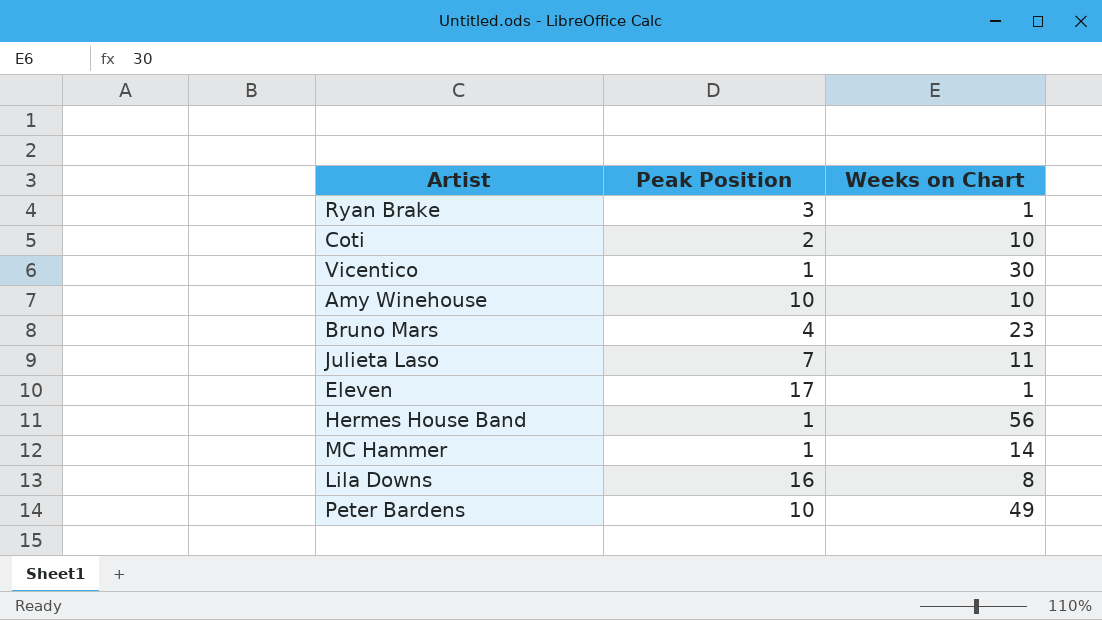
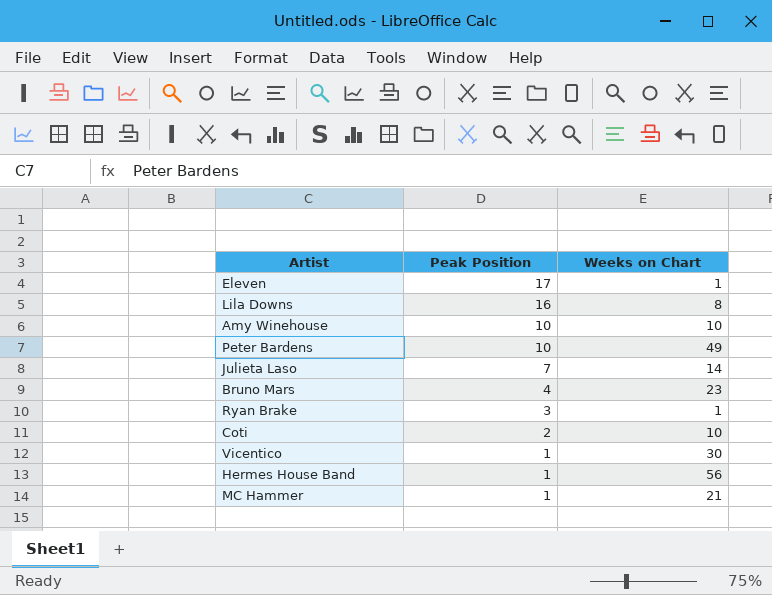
row order: none -> Peak Position descending
Julieta Laso | Weeks on Chart: 11 -> 14
MC Hammer | Weeks on Chart: 14 -> 21

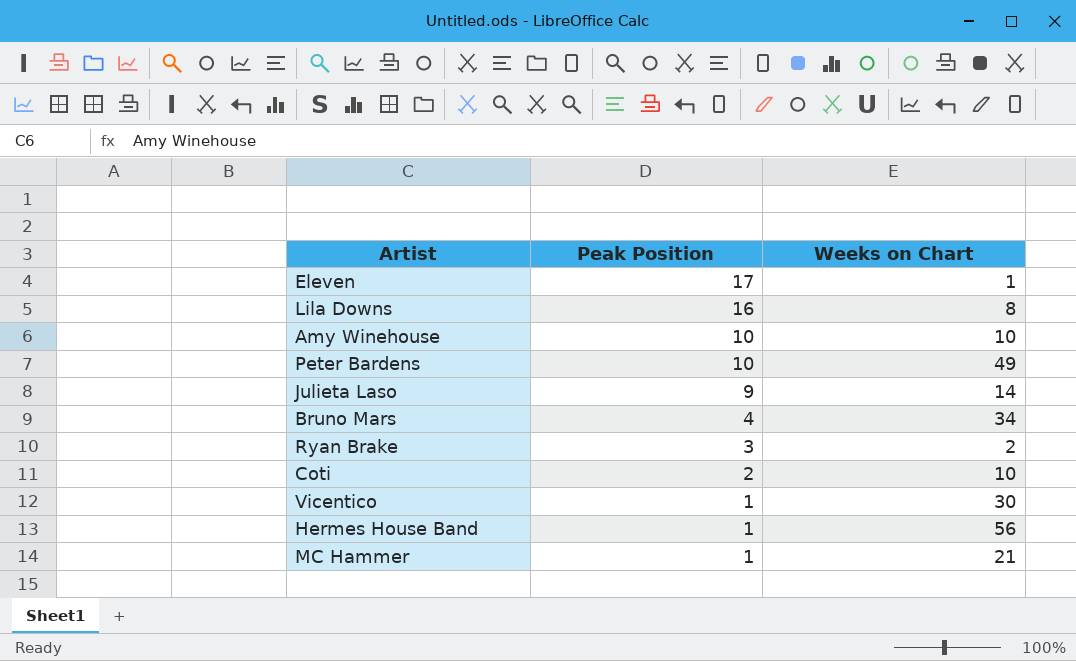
Julieta Laso | Peak Position: 7 -> 9
Bruno Mars | Weeks on Chart: 23 -> 34
Ryan Brake | Weeks on Chart: 1 -> 2

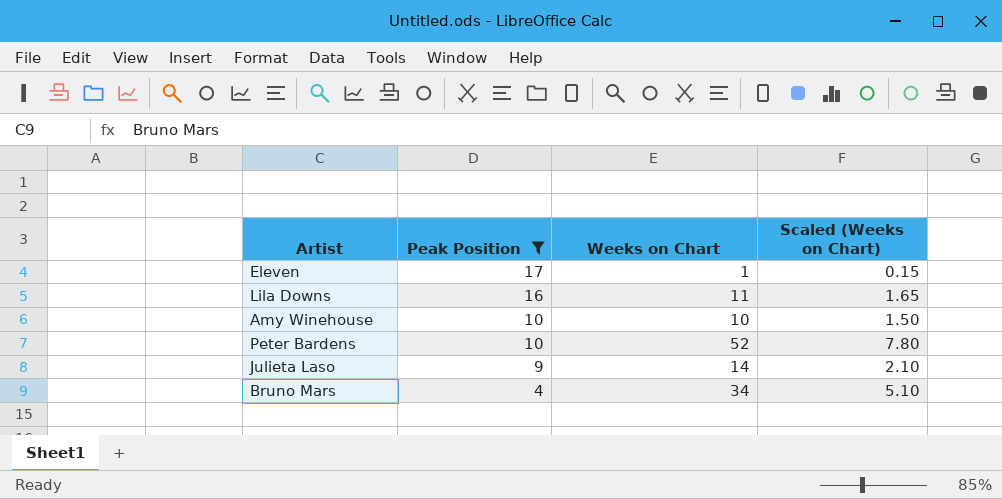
filter: none -> Peak Position >= 4
column Scaled (Weeks on Chart) | formula: none -> [Weeks on Chart] * 0.15
Lila Downs | Weeks on Chart: 8 -> 11
Peter Bardens | Weeks on Chart: 49 -> 52

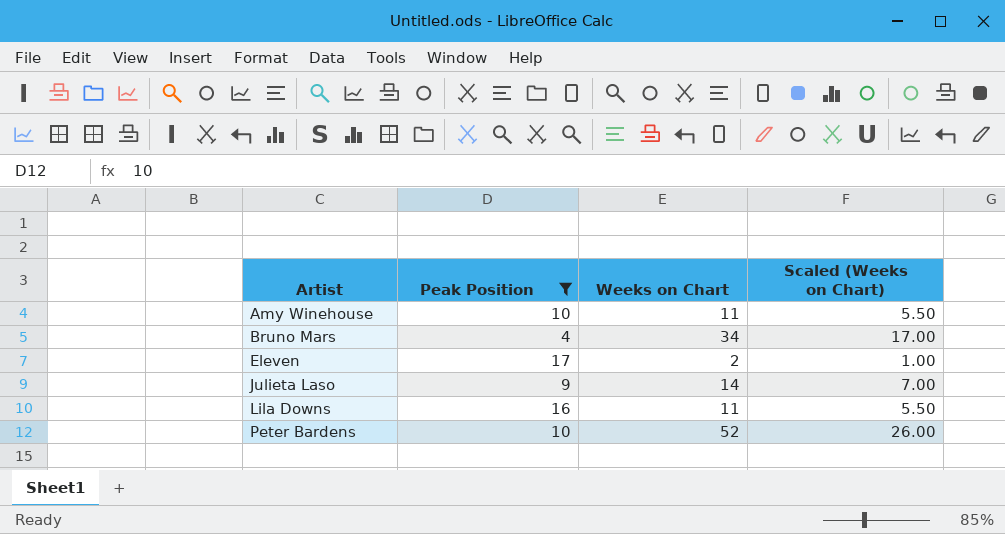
row order: Peak Position descending -> Artist ascending
column Scaled (Weeks on Chart) | formula: [Weeks on Chart] * 0.15 -> [Weeks on Chart] * 0.5
Amy Winehouse | Weeks on Chart: 10 -> 11
Eleven | Weeks on Chart: 1 -> 2

